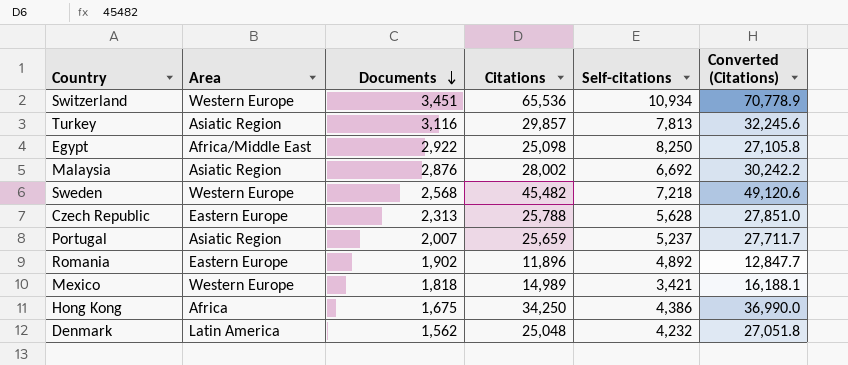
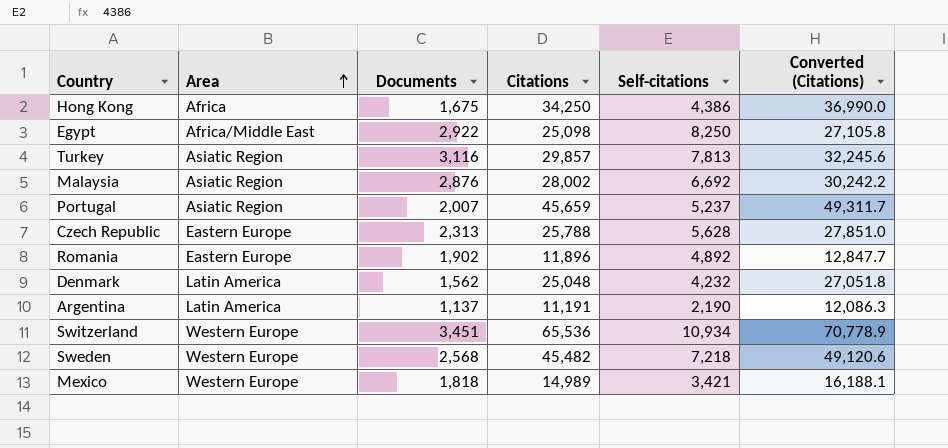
row order: Documents descending -> Area ascending
Portugal | Citations: 25,659 -> 45,659
Portugal | Converted (Citations): 27,711.7 -> 49,311.7
row Argentina: none -> Latin America | 1,137 | 11,191 | 2,190 | 12,086.3

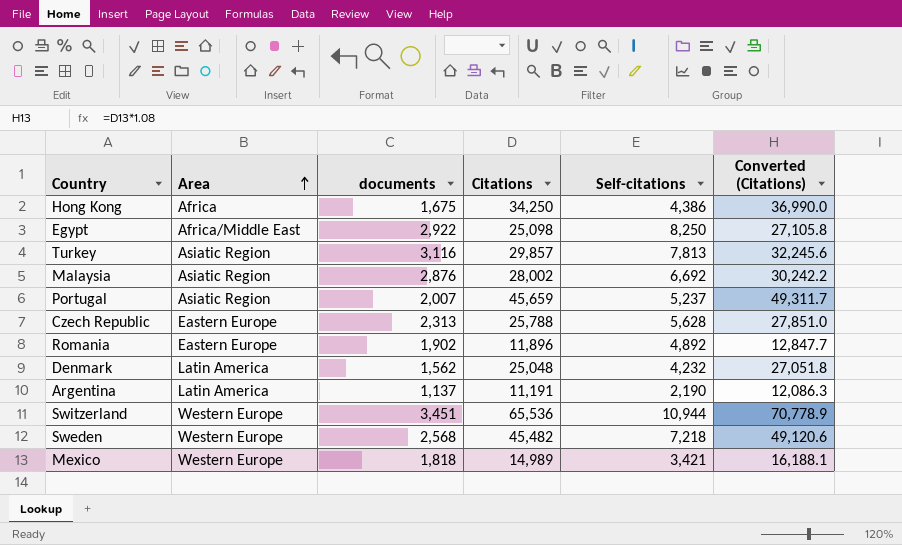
column name: Documents -> documents
Switzerland | Self-citations: 10,934 -> 10,944

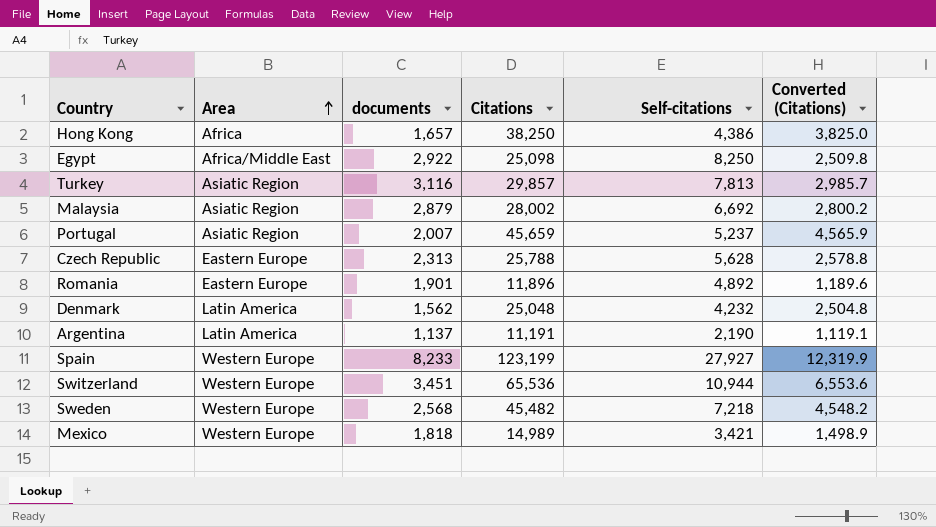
column Converted (Citations) | formula: [Citations] * 1.08 -> [Citations] * 0.1
Hong Kong | documents: 1,675 -> 1,657
Hong Kong | Citations: 34,250 -> 38,250
Malaysia | documents: 2,876 -> 2,879
Romania | documents: 1,902 -> 1,901
row Spain: none -> Western Europe | 8,233 | 123,199 | 27,927 | 12,319.9

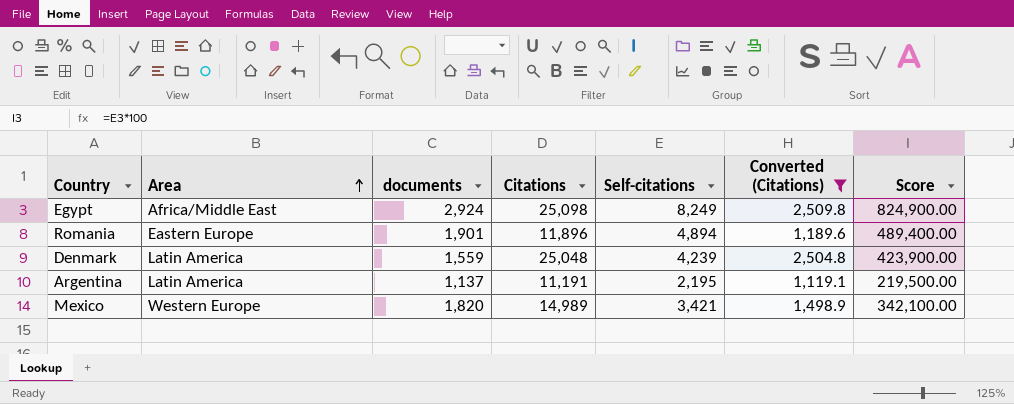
filter: none -> Converted (Citations) <= 2,509.8
column Score | formula: none -> [Self-citations] * 100
Egypt | documents: 2,922 -> 2,924
Egypt | Self-citations: 8,250 -> 8,249
Romania | Self-citations: 4,892 -> 4,894
Denmark | documents: 1,562 -> 1,559
Denmark | Self-citations: 4,232 -> 4,239
Argentina | Self-citations: 2,190 -> 2,195
Mexico | documents: 1,818 -> 1,820

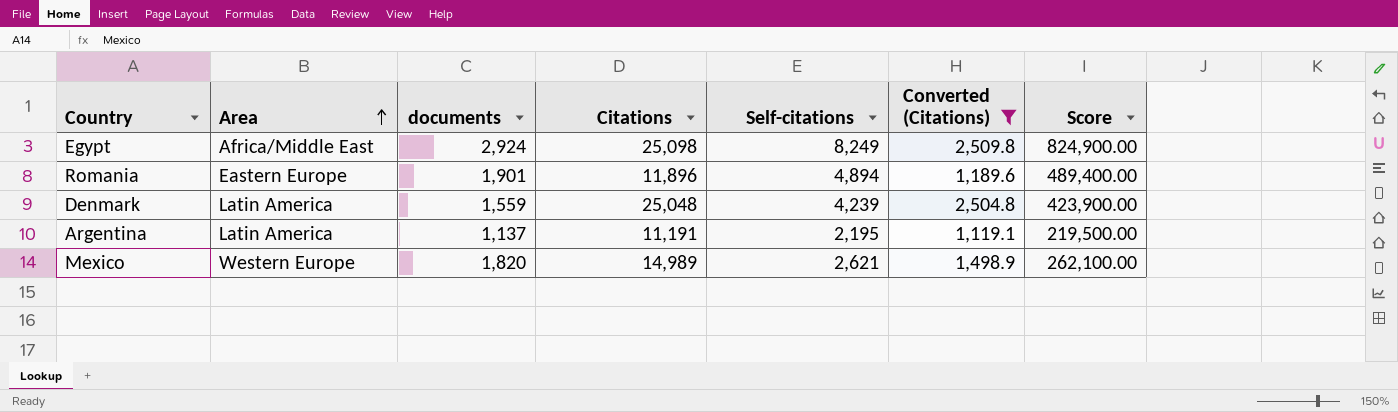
Mexico | Self-citations: 3,421 -> 2,621
Mexico | Score: 342,100.00 -> 262,100.00

